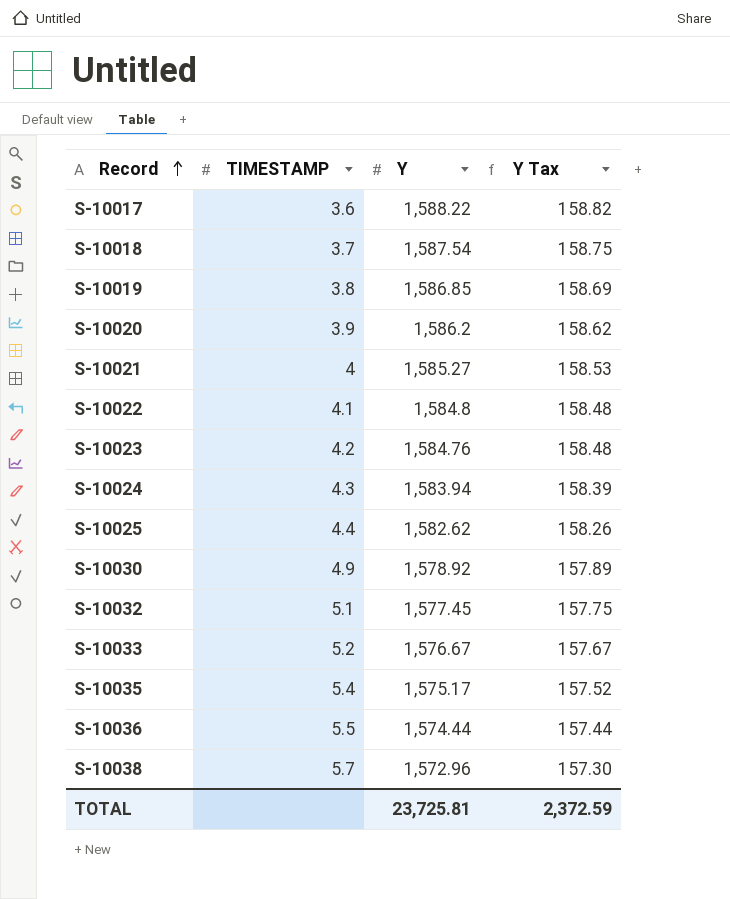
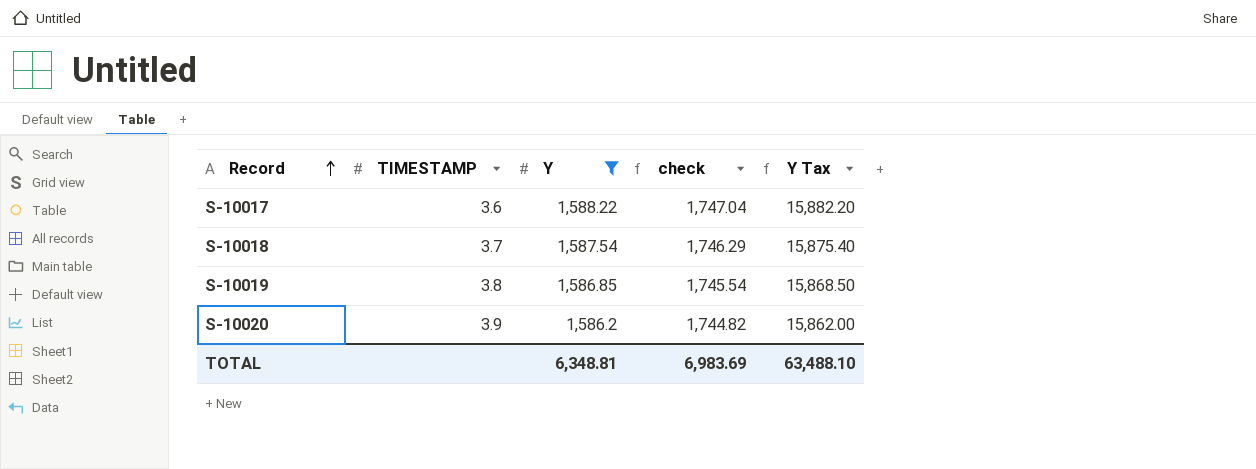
filter: none -> Y >= 1,586.2
column check | formula: none -> [Y] * 1.1
column Y Tax | formula: [Y] * 0.1 -> [Y] * 10
TOTAL | Y: 23,725.81 -> 6,348.81
TOTAL | Y Tax: 2,372.59 -> 63,488.10

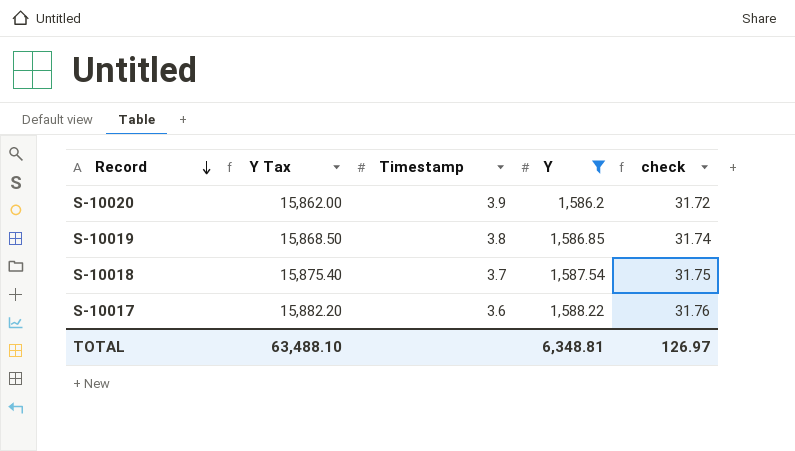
row order: Record ascending -> Record descending
column Y Tax | position: 5 -> 2
column name: TIMESTAMP -> Timestamp
column check | formula: [Y] * 1.1 -> [Y] * 0.02
TOTAL | check: 6,983.69 -> 126.97

